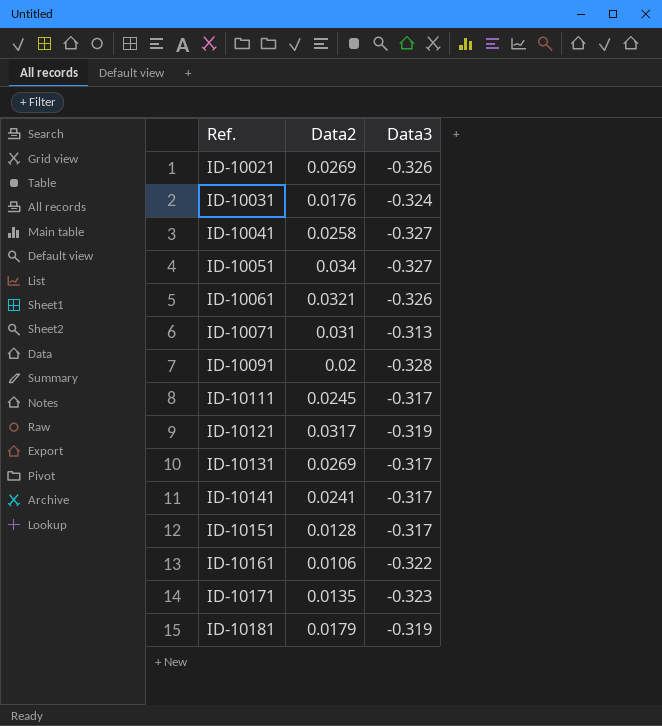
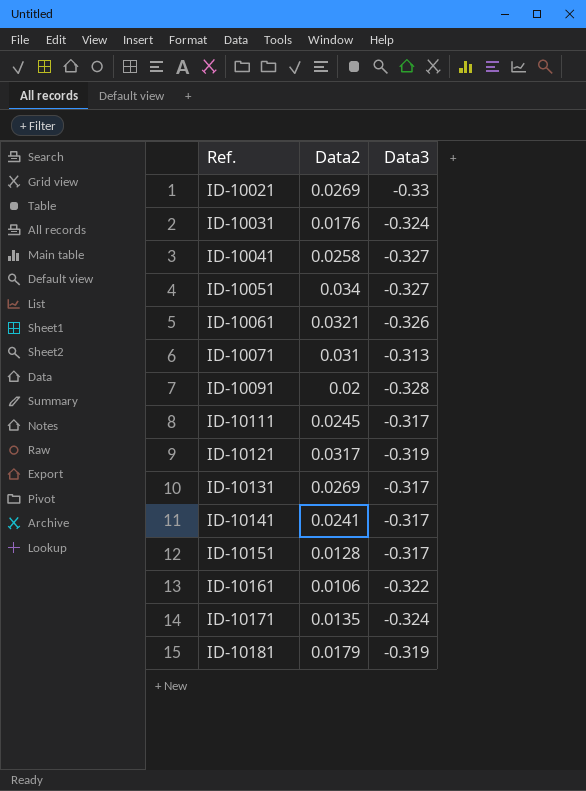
ID-10021 | Data3: -0.326 -> -0.33
ID-10171 | Data3: -0.323 -> -0.324

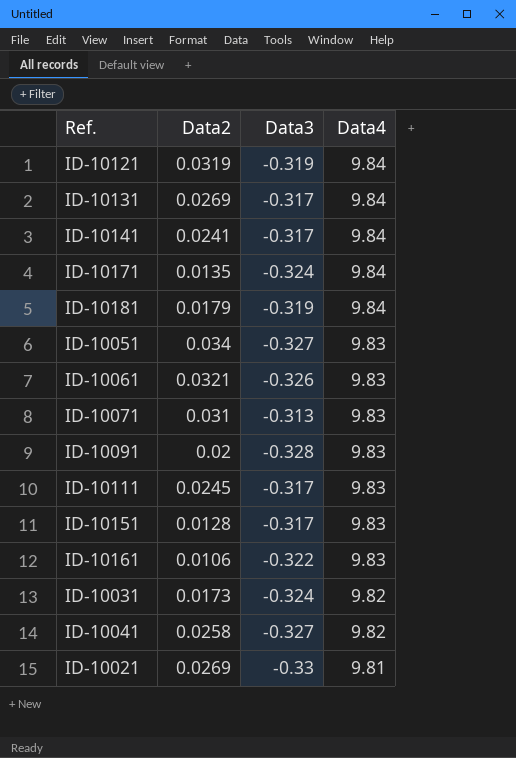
row order: Ref. ascending -> Data4 descending
column Data4 | position: none -> 4
ID-10121 | Data2: 0.0317 -> 0.0319
ID-10031 | Data2: 0.0176 -> 0.0173

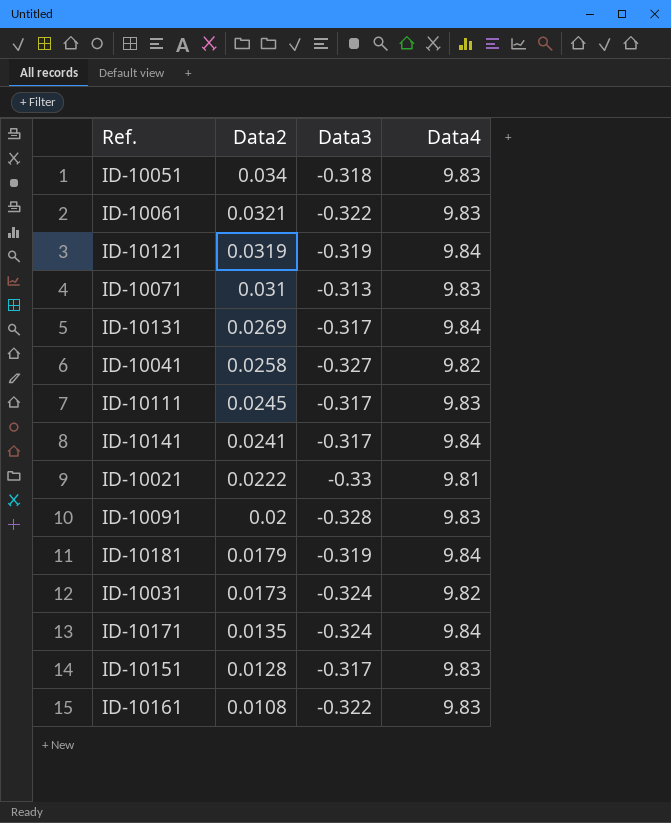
row order: Data4 descending -> Data2 descending
ID-10051 | Data3: -0.327 -> -0.318
ID-10061 | Data3: -0.326 -> -0.322
ID-10021 | Data2: 0.0269 -> 0.0222
ID-10161 | Data2: 0.0106 -> 0.0108

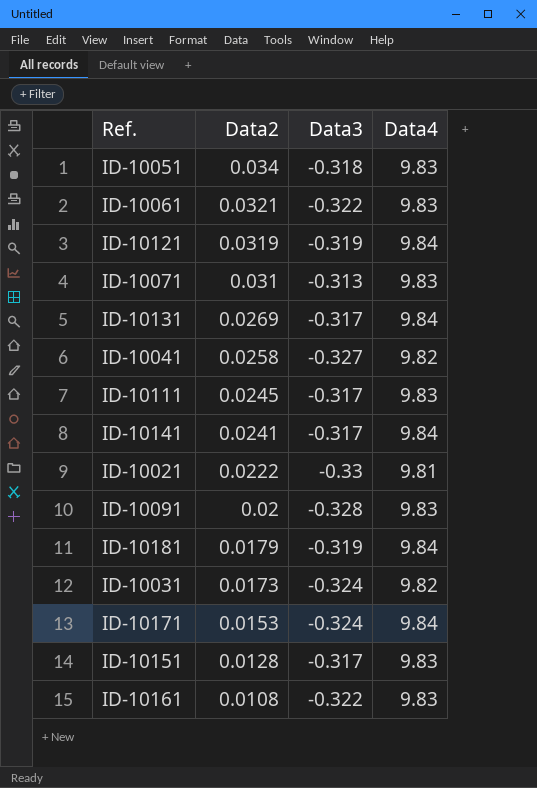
ID-10171 | Data2: 0.0135 -> 0.0153

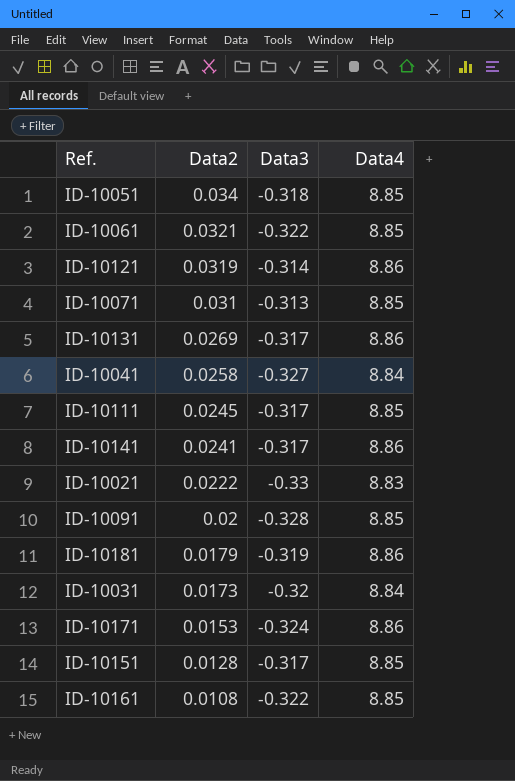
ID-10051 | Data4: 9.83 -> 8.85
ID-10061 | Data4: 9.83 -> 8.85
ID-10121 | Data3: -0.319 -> -0.314
ID-10121 | Data4: 9.84 -> 8.86
ID-10071 | Data4: 9.83 -> 8.85
ID-10131 | Data4: 9.84 -> 8.86
ID-10041 | Data4: 9.82 -> 8.84
ID-10111 | Data4: 9.83 -> 8.85
ID-10141 | Data4: 9.84 -> 8.86
ID-10021 | Data4: 9.81 -> 8.83
ID-10091 | Data4: 9.83 -> 8.85
ID-10181 | Data4: 9.84 -> 8.86
ID-10031 | Data3: -0.324 -> -0.32
ID-10031 | Data4: 9.82 -> 8.84
ID-10171 | Data4: 9.84 -> 8.86
ID-10151 | Data4: 9.83 -> 8.85
ID-10161 | Data4: 9.83 -> 8.85

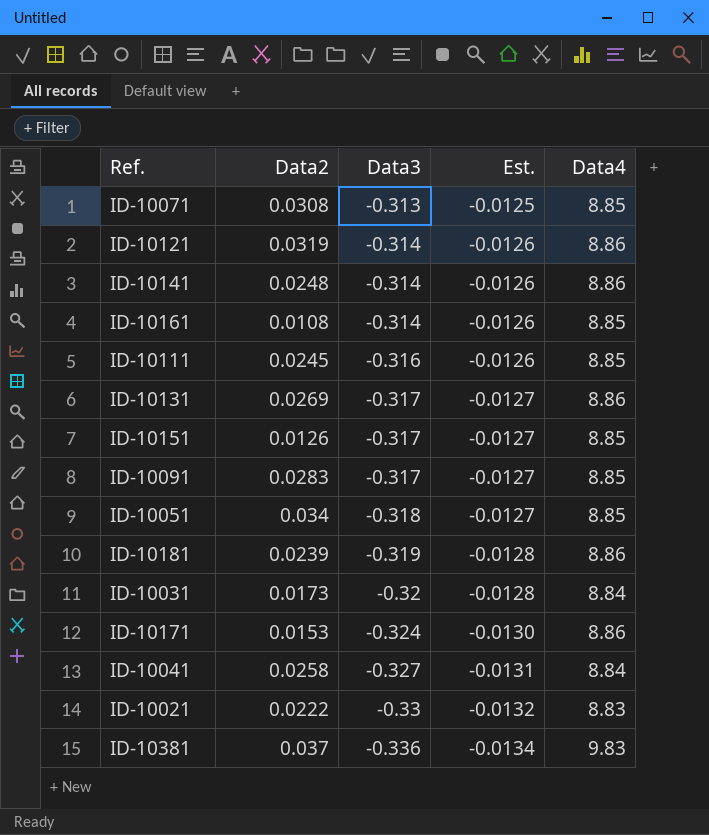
row order: Data2 descending -> Data3 descending
column Est. | formula: none -> [Data3] * 0.04
row ID-10061: 0.0321 | -0.322 | 8.85 -> none
ID-10071 | Data2: 0.031 -> 0.0308
ID-10141 | Data2: 0.0241 -> 0.0248
ID-10141 | Data3: -0.317 -> -0.314
ID-10161 | Data3: -0.322 -> -0.314
ID-10111 | Data3: -0.317 -> -0.316
ID-10151 | Data2: 0.0128 -> 0.0126
ID-10091 | Data2: 0.02 -> 0.0283
ID-10091 | Data3: -0.328 -> -0.317
ID-10181 | Data2: 0.0179 -> 0.0239
row ID-10381: none -> 0.037 | -0.336 | -0.0134 | 9.83

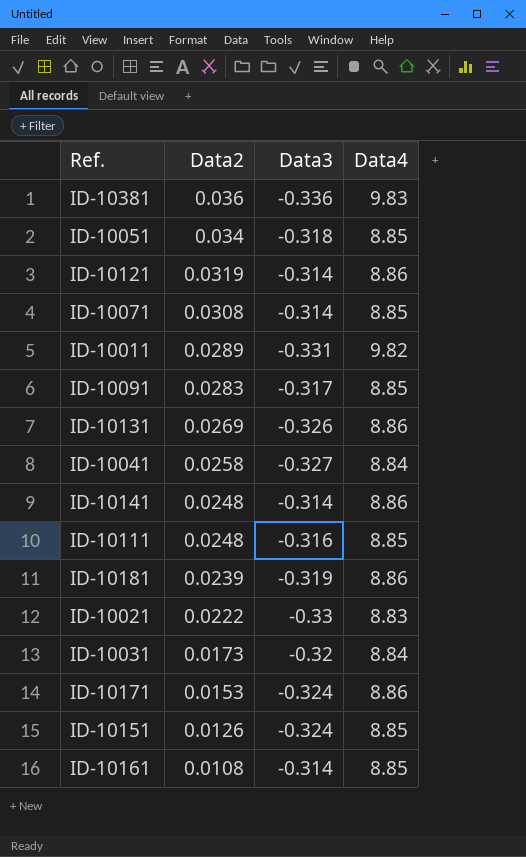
row order: Data3 descending -> Data2 descending
column Est. | formula: [Data3] * 0.04 -> none
ID-10381 | Data2: 0.037 -> 0.036
ID-10071 | Data3: -0.313 -> -0.314
row ID-10011: none -> 0.0289 | -0.331 | 9.82
ID-10131 | Data3: -0.317 -> -0.326
ID-10111 | Data2: 0.0245 -> 0.0248
ID-10151 | Data3: -0.317 -> -0.324

